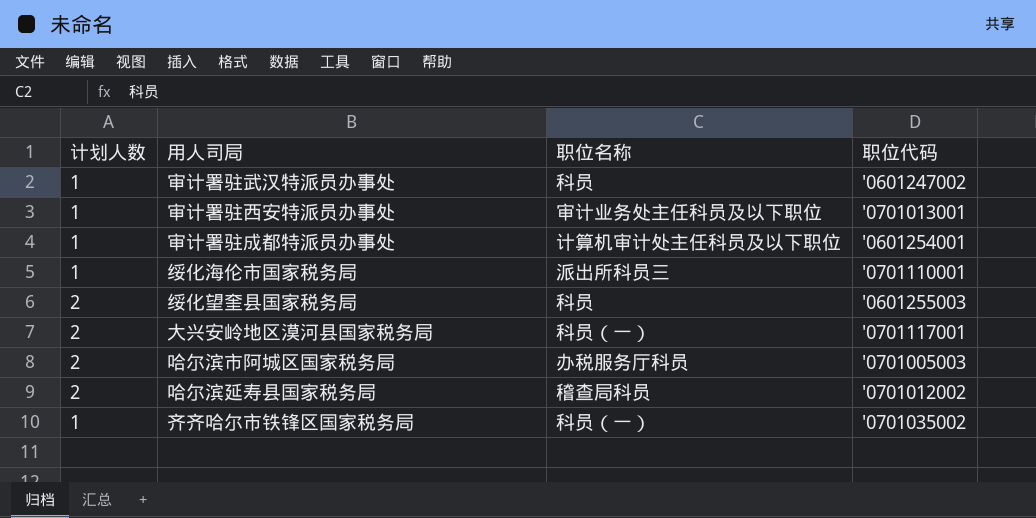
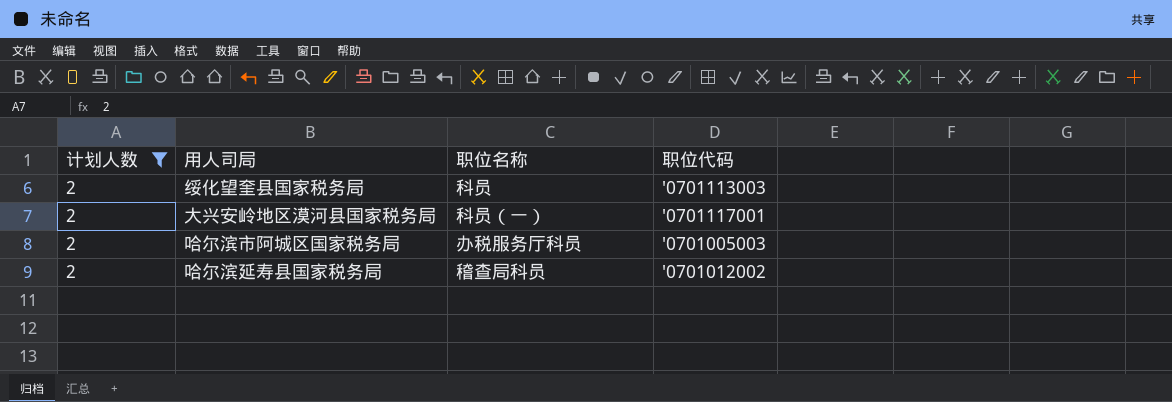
filter: none -> 计划人数 = 2
绥化望奎县国家税务局 | 职位代码: '0601255003 -> '0701113003

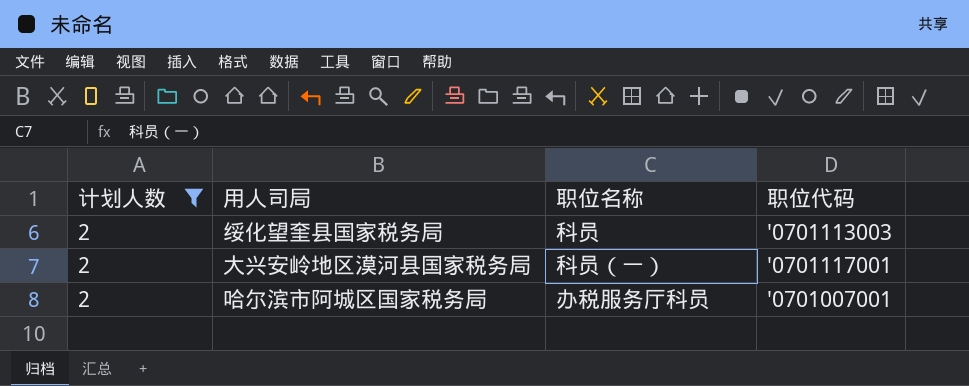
row 哈尔滨延寿县国家税务局: 2 | 稽查局科员 | '0701012002 -> none
哈尔滨市阿城区国家税务局 | 职位代码: '0701005003 -> '0701007001

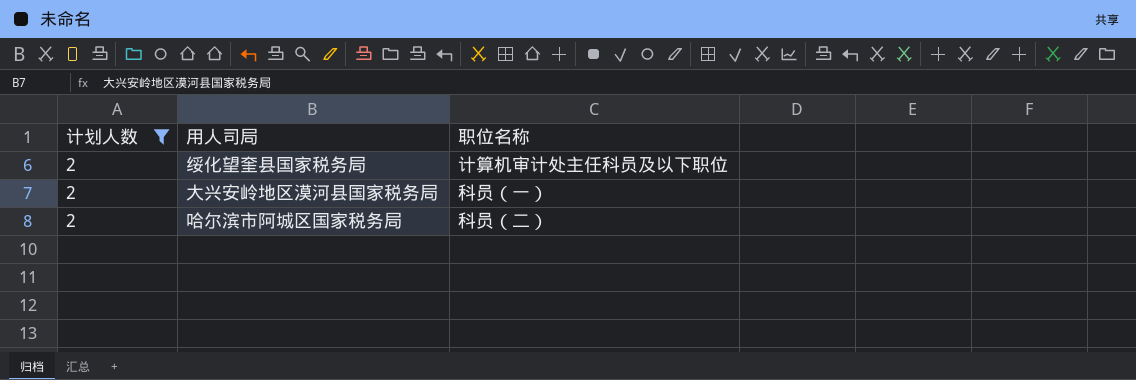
column 职位代码 | position: 4 -> none
绥化望奎县国家税务局 | 职位名称: 科员 -> 计算机审计处主任科员及以下职位
哈尔滨市阿城区国家税务局 | 职位名称: 办税服务厅科员 -> 科员（二）

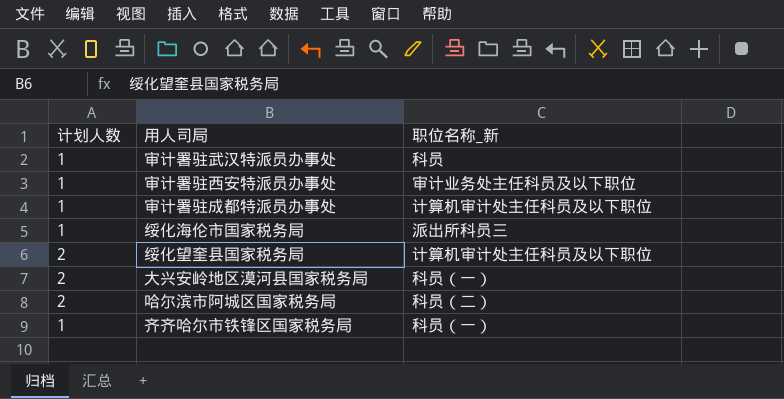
filter: 计划人数 = 2 -> none
column name: 职位名称 -> 职位名称_新

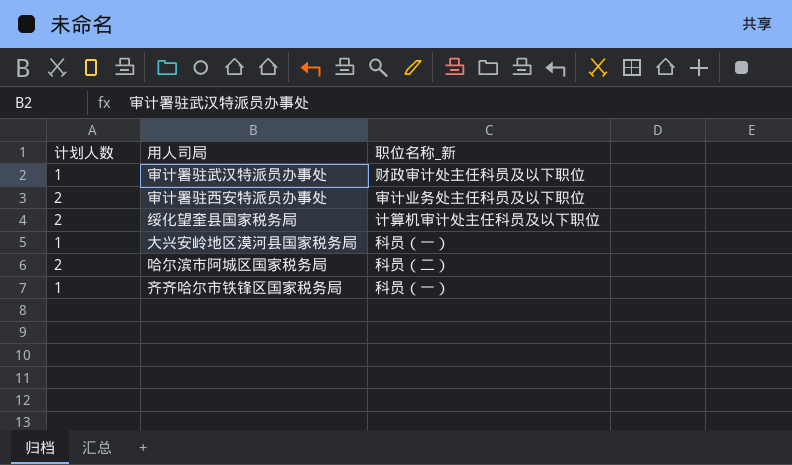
row 审计署驻成都特派员办事处: 1 | 计算机审计处主任科员及以下职位 -> none
row 绥化海伦市国家税务局: 1 | 派出所科员三 -> none
审计署驻武汉特派员办事处 | 职位名称_新: 科员 -> 财政审计处主任科员及以下职位
审计署驻西安特派员办事处 | 计划人数: 1 -> 2
大兴安岭地区漠河县国家税务局 | 计划人数: 2 -> 1

